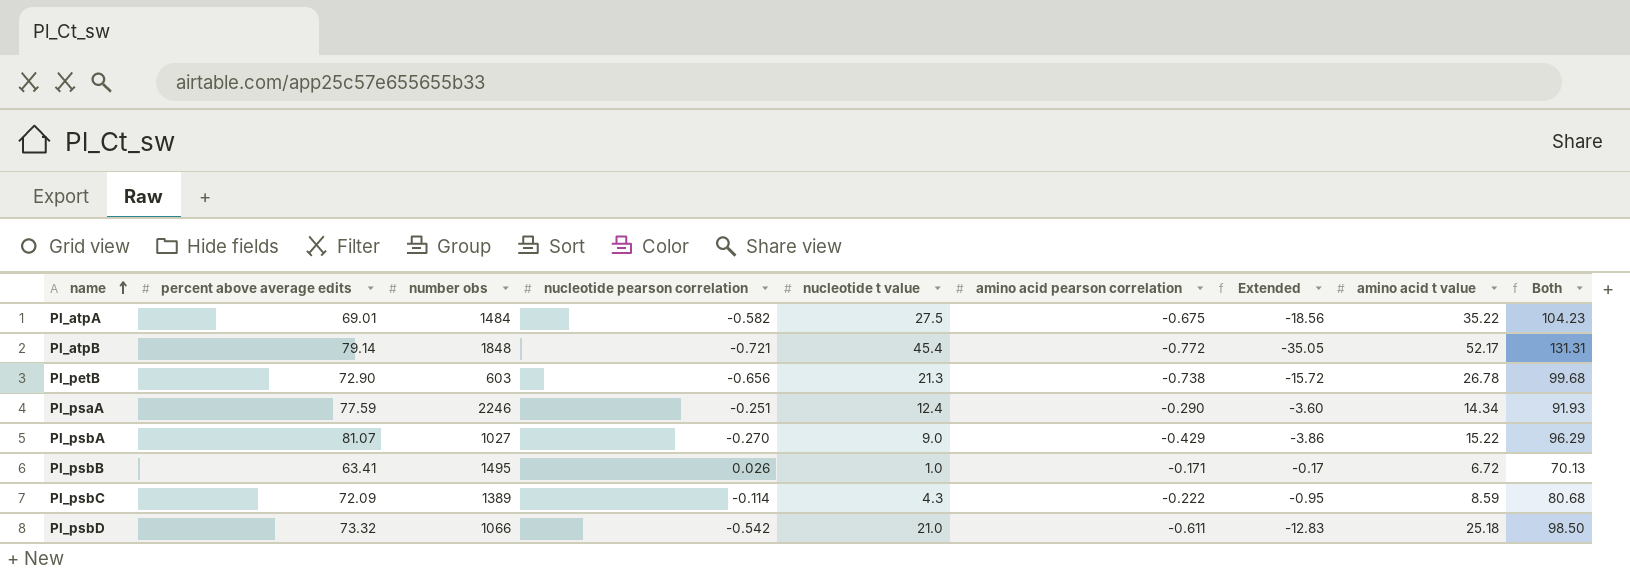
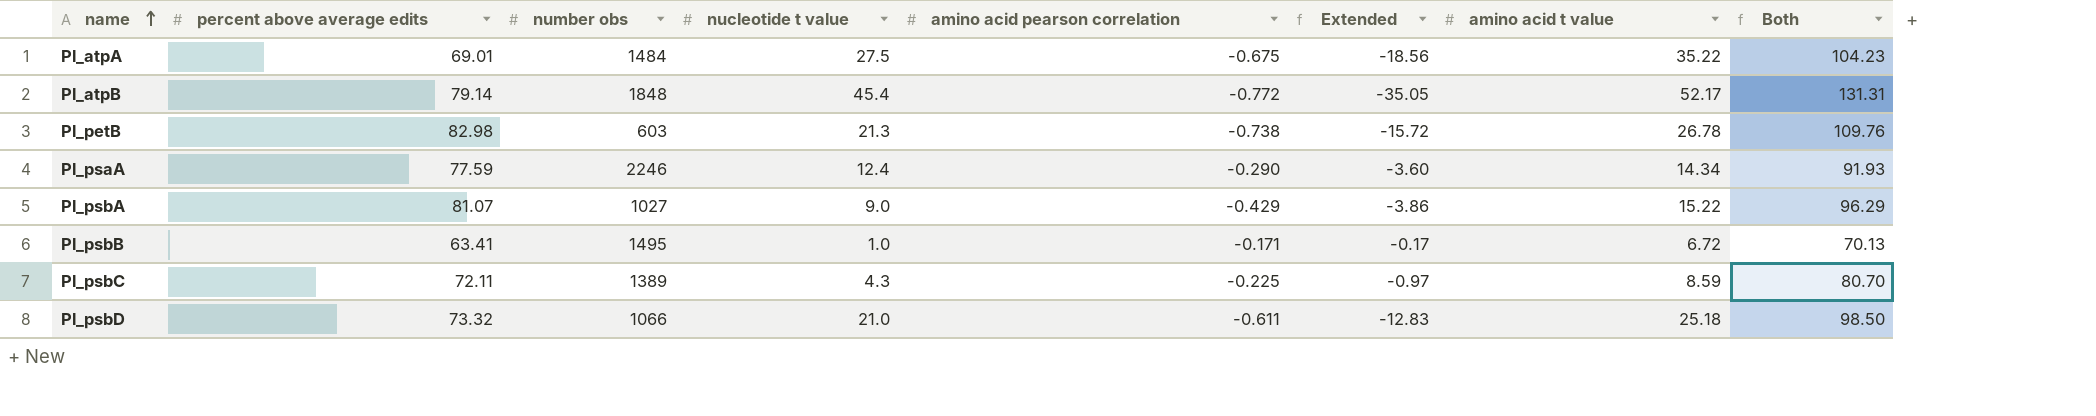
column nucleotide pearson correlation | position: 4 -> none
Pl_petB | percent above average edits: 72.90 -> 82.98
Pl_petB | Both: 99.68 -> 109.76
Pl_psbC | percent above average edits: 72.09 -> 72.11
Pl_psbC | amino acid pearson correlation: -0.222 -> -0.225
Pl_psbC | Extended: -0.95 -> -0.97
Pl_psbC | Both: 80.68 -> 80.70

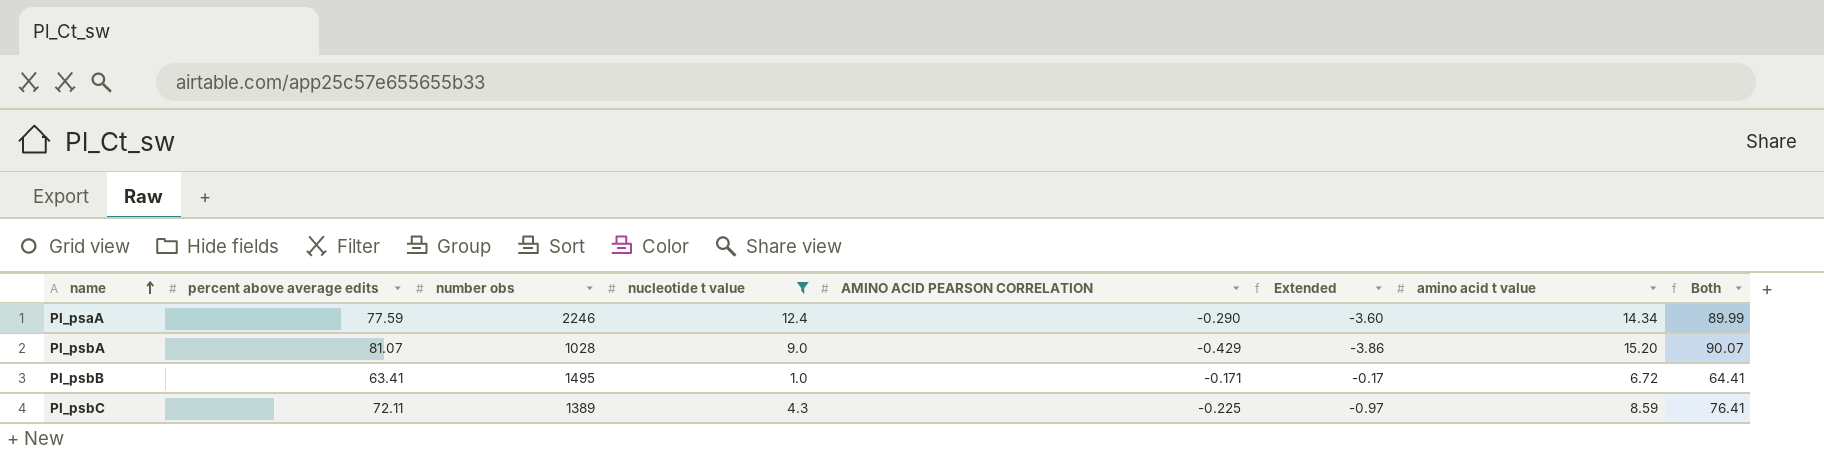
filter: none -> nucleotide t value <= 12.4
column name: amino acid pearson correlation -> AMINO ACID PEARSON CORRELATION
column Both | formula: [percent above average edits] + [amino acid t value] -> [percent above average edits] + [nucleotide t value]
Pl_psbA | number obs: 1027 -> 1028
Pl_psbA | amino acid t value: 15.22 -> 15.20

